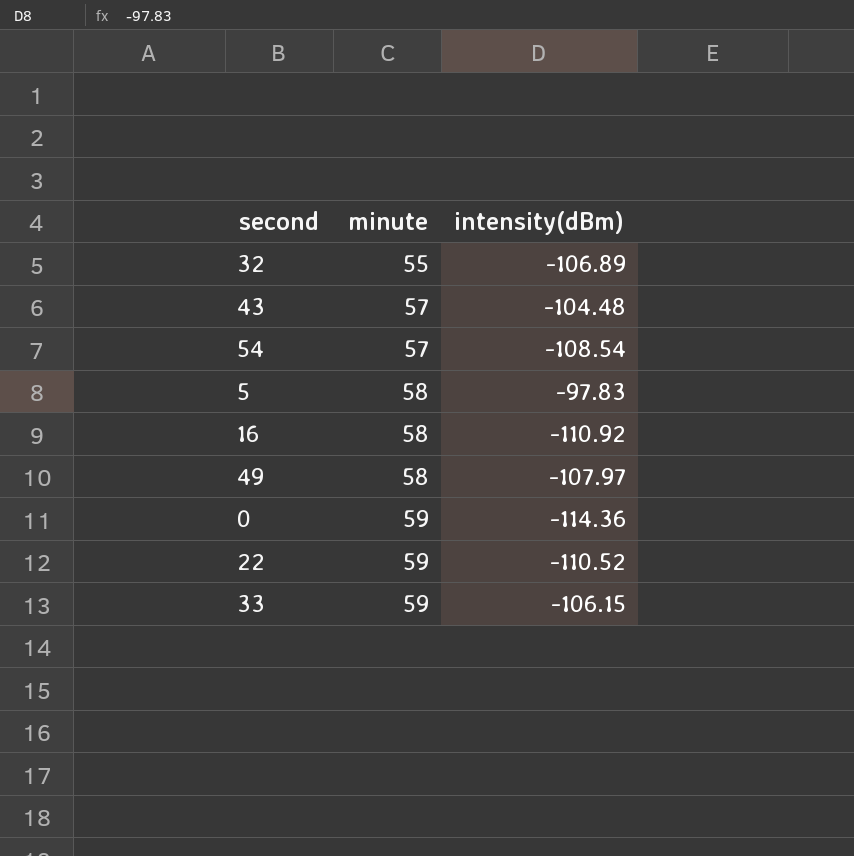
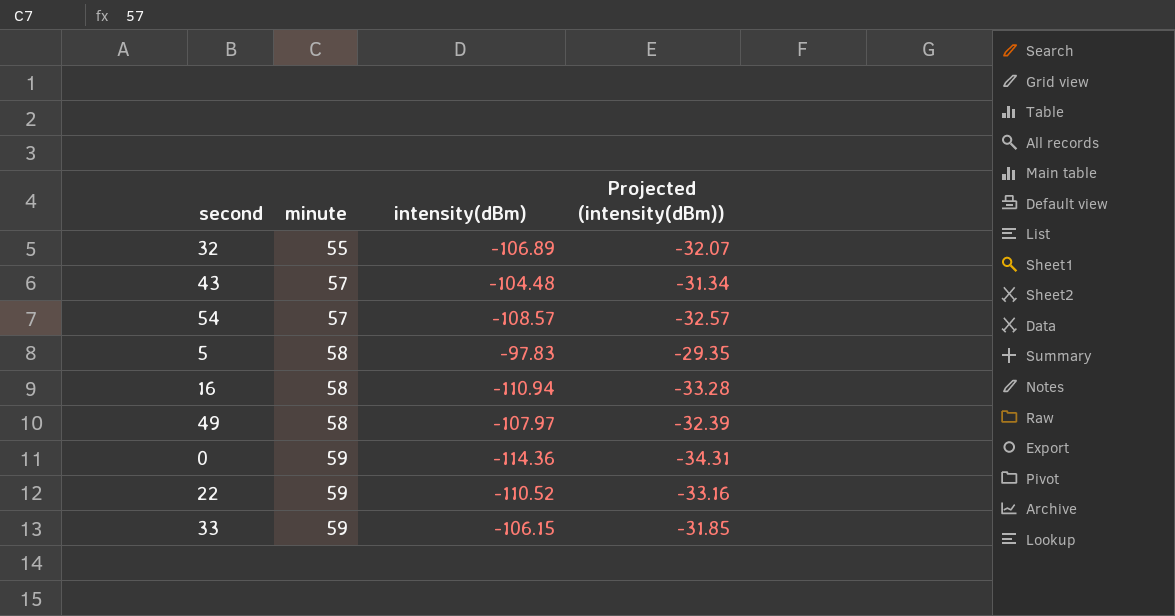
column Projected (intensity(dBm)) | formula: none -> [intensity(dBm)] * 0.3
54 | intensity(dBm): -108.54 -> -108.57
16 | intensity(dBm): -110.92 -> -110.94

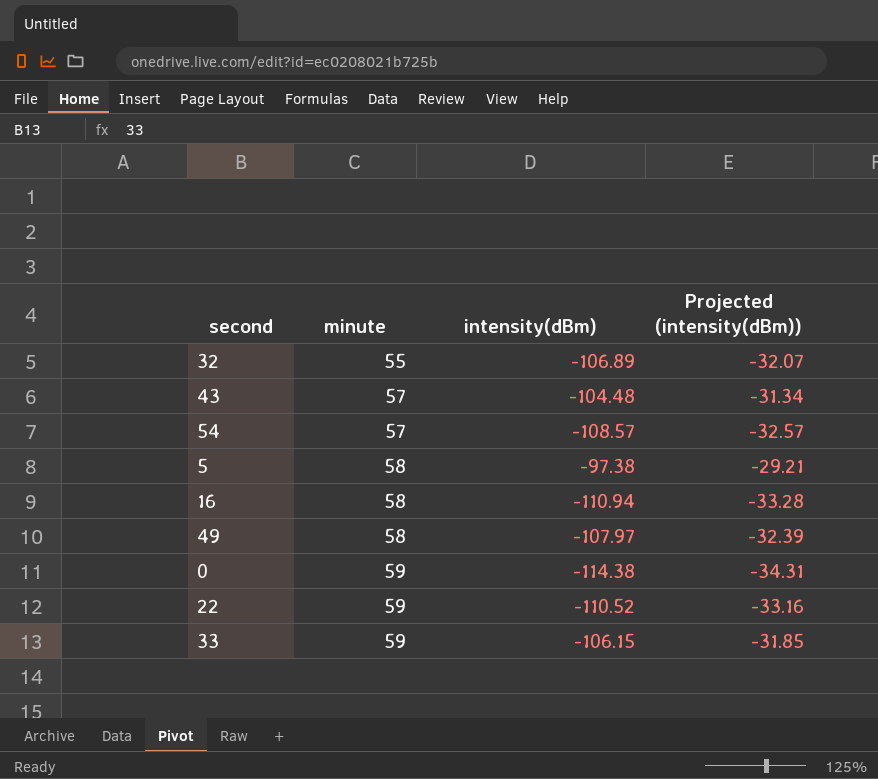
5 | intensity(dBm): -97.83 -> -97.38
5 | Projected (intensity(dBm)): -29.35 -> -29.21
0 | intensity(dBm): -114.36 -> -114.38

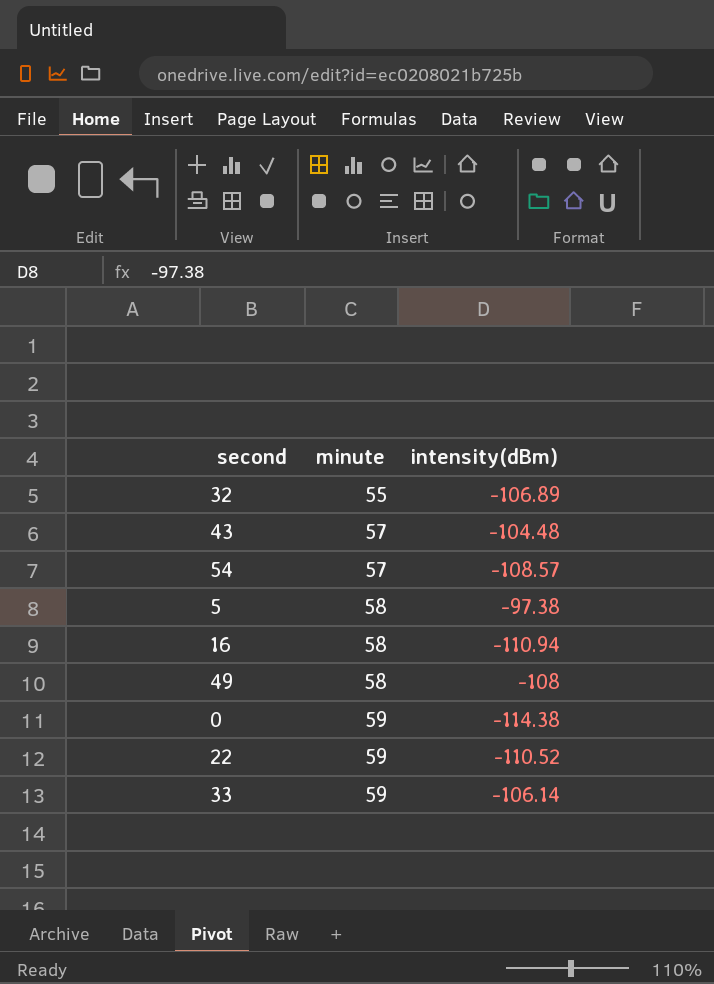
column Projected (intensity(dBm)) | formula: [intensity(dBm)] * 0.3 -> none
49 | intensity(dBm): -107.97 -> -108
33 | intensity(dBm): -106.15 -> -106.14

